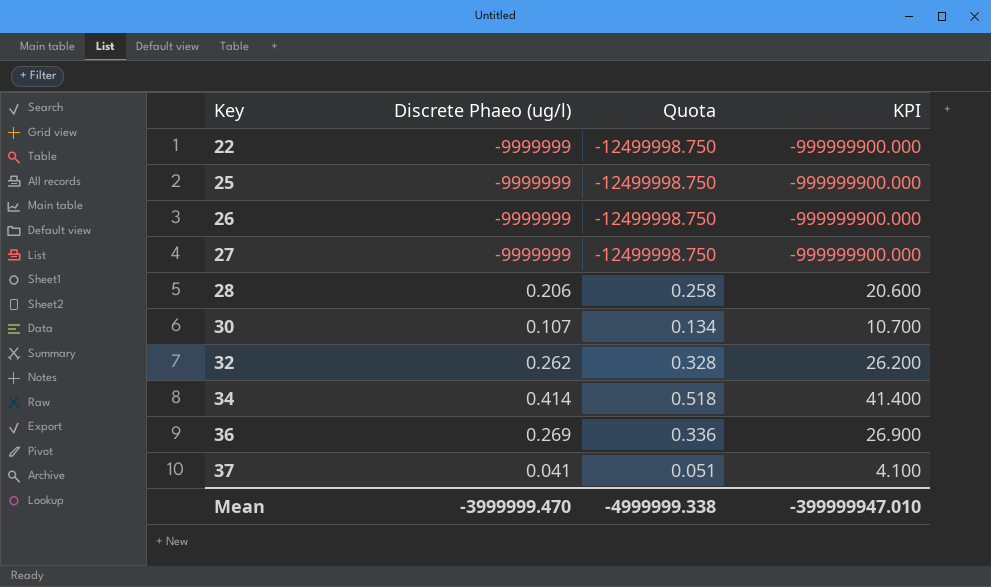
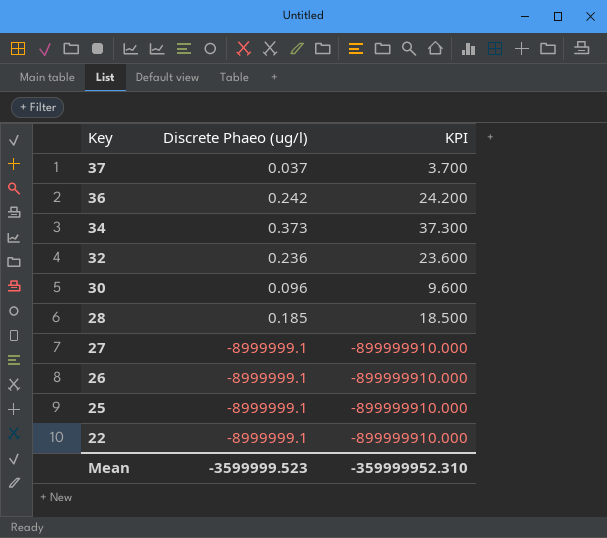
row order: Key ascending -> Key descending
column Quota | formula: [Discrete Phaeo (ug/l)] * 1.25 -> none
37 | Discrete Phaeo (ug/l): 0.041 -> 0.037
37 | KPI: 4.100 -> 3.700
36 | Discrete Phaeo (ug/l): 0.269 -> 0.242
36 | KPI: 26.900 -> 24.200
34 | Discrete Phaeo (ug/l): 0.414 -> 0.373
34 | KPI: 41.400 -> 37.300
32 | Discrete Phaeo (ug/l): 0.262 -> 0.236
32 | KPI: 26.200 -> 23.600
30 | Discrete Phaeo (ug/l): 0.107 -> 0.096
30 | KPI: 10.700 -> 9.600
28 | Discrete Phaeo (ug/l): 0.206 -> 0.185
28 | KPI: 20.600 -> 18.500
27 | Discrete Phaeo (ug/l): -9999999 -> -8999999.1
27 | KPI: -999999900.000 -> -899999910.000
26 | Discrete Phaeo (ug/l): -9999999 -> -8999999.1
26 | KPI: -999999900.000 -> -899999910.000
25 | Discrete Phaeo (ug/l): -9999999 -> -8999999.1
25 | KPI: -999999900.000 -> -899999910.000
22 | Discrete Phaeo (ug/l): -9999999 -> -8999999.1
22 | KPI: -999999900.000 -> -899999910.000
Mean | Discrete Phaeo (ug/l): -3999999.470 -> -3599999.523
Mean | KPI: -399999947.010 -> -359999952.310

